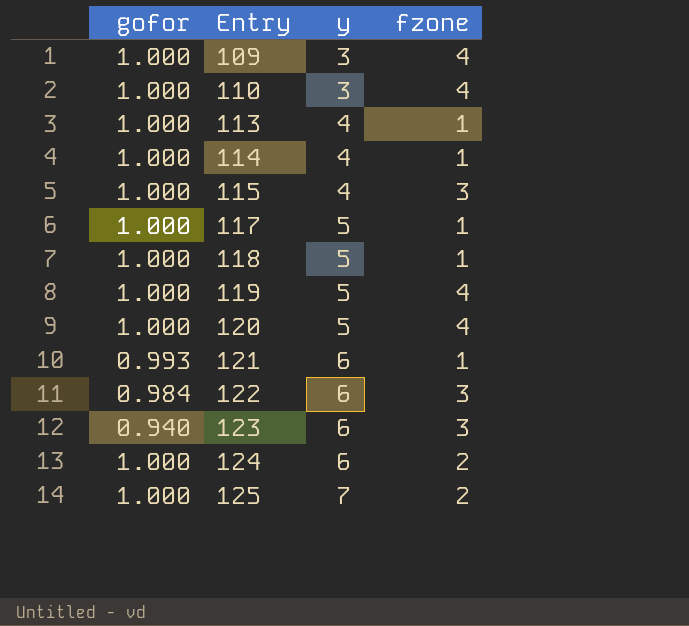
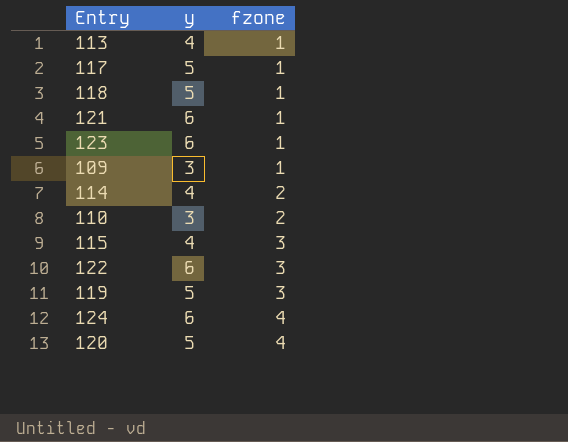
row order: Entry ascending -> fzone ascending
column gofor | position: 1 -> none
row 125: 1.000 | 7 | 2 -> none
123 | fzone: 3 -> 1
109 | fzone: 4 -> 1
114 | fzone: 1 -> 2
110 | fzone: 4 -> 2
119 | fzone: 4 -> 3
124 | fzone: 2 -> 4

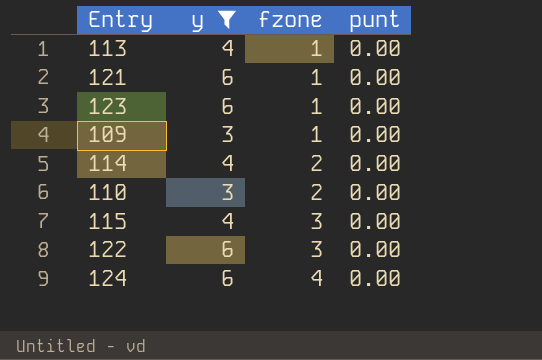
filter: none -> y != 5
column punt | position: none -> 4

